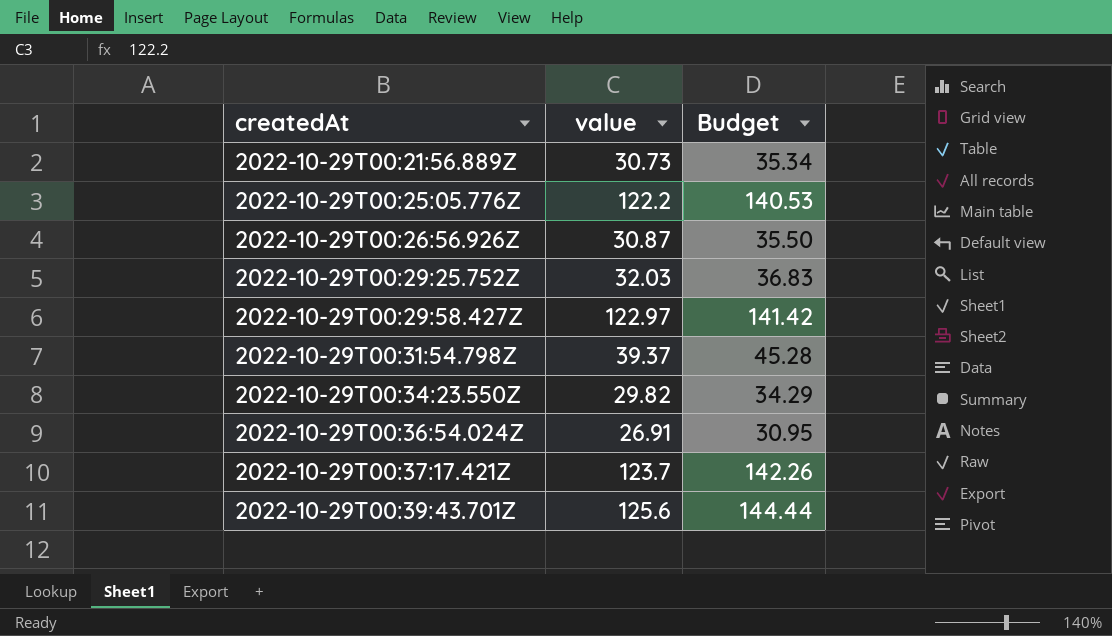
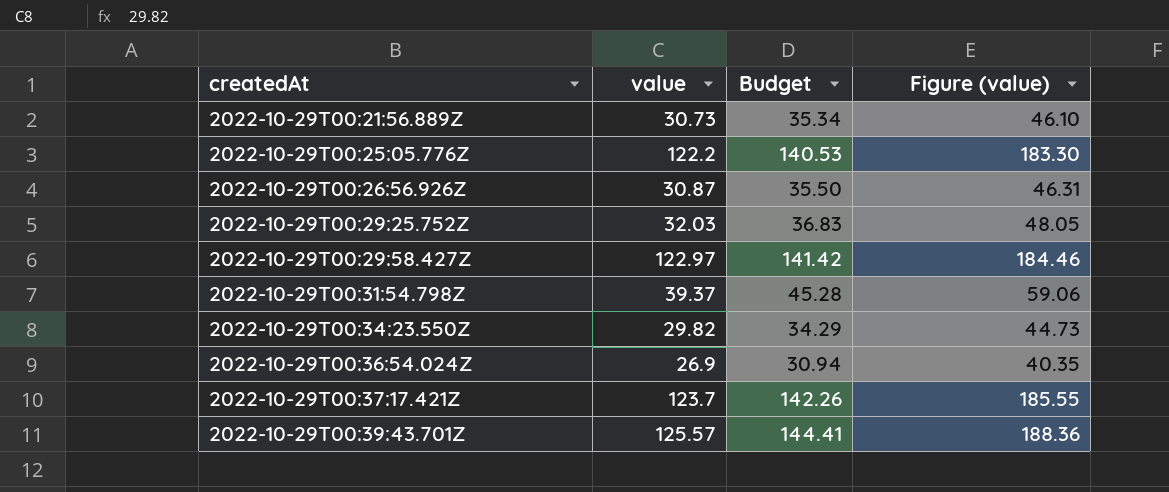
column Figure (value) | formula: none -> [value] * 1.5
2022-10-29T00:36:54.024Z | value: 26.91 -> 26.9
2022-10-29T00:36:54.024Z | Budget: 30.95 -> 30.94
2022-10-29T00:39:43.701Z | value: 125.6 -> 125.57
2022-10-29T00:39:43.701Z | Budget: 144.44 -> 144.41

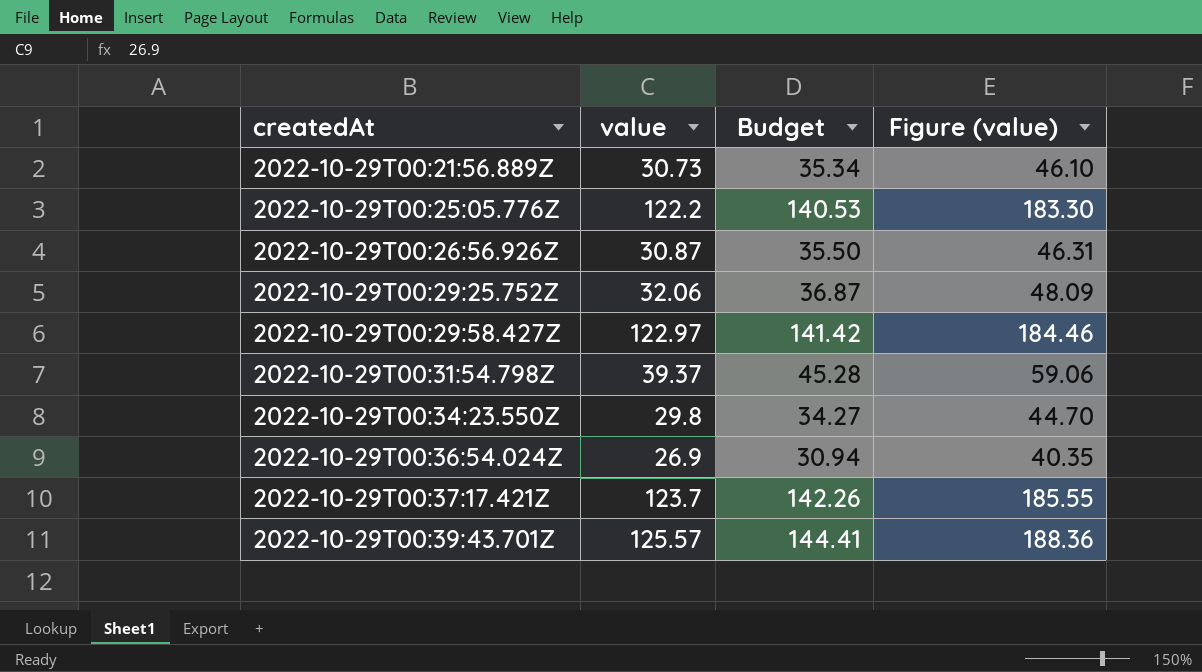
2022-10-29T00:29:25.752Z | value: 32.03 -> 32.06
2022-10-29T00:29:25.752Z | Budget: 36.83 -> 36.87
2022-10-29T00:29:25.752Z | Figure (value): 48.05 -> 48.09
2022-10-29T00:34:23.550Z | value: 29.82 -> 29.8
2022-10-29T00:34:23.550Z | Budget: 34.29 -> 34.27
2022-10-29T00:34:23.550Z | Figure (value): 44.73 -> 44.70

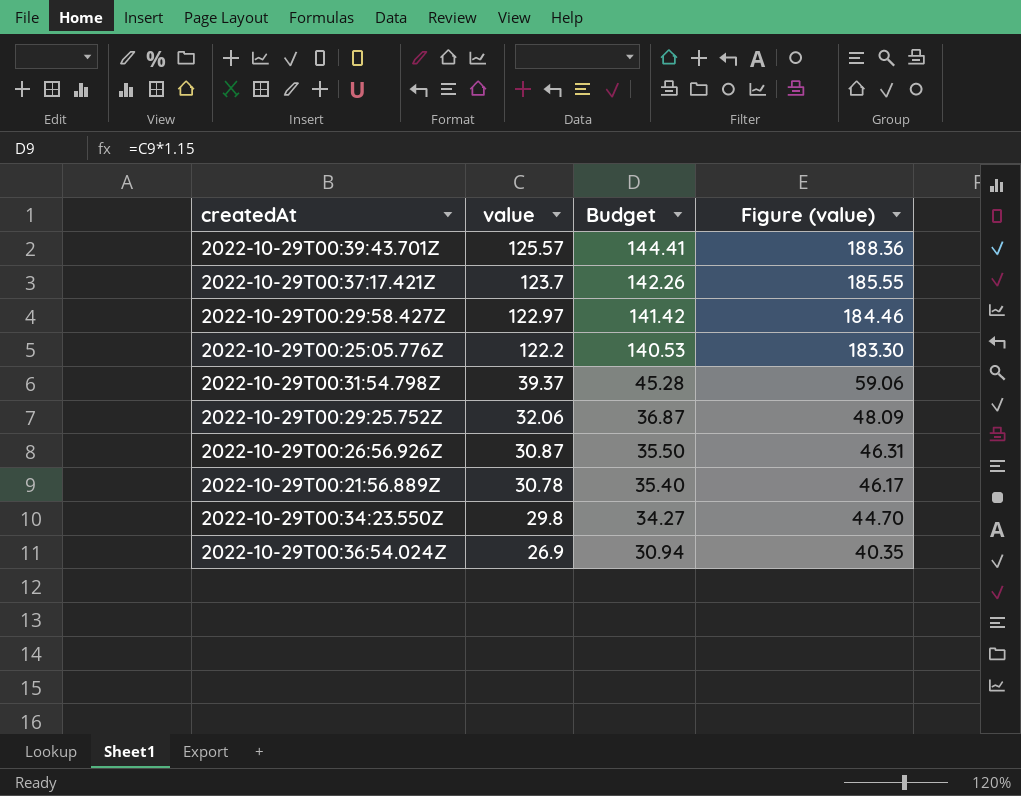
row order: createdAt ascending -> value descending
2022-10-29T00:21:56.889Z | value: 30.73 -> 30.78
2022-10-29T00:21:56.889Z | Budget: 35.34 -> 35.40
2022-10-29T00:21:56.889Z | Figure (value): 46.10 -> 46.17

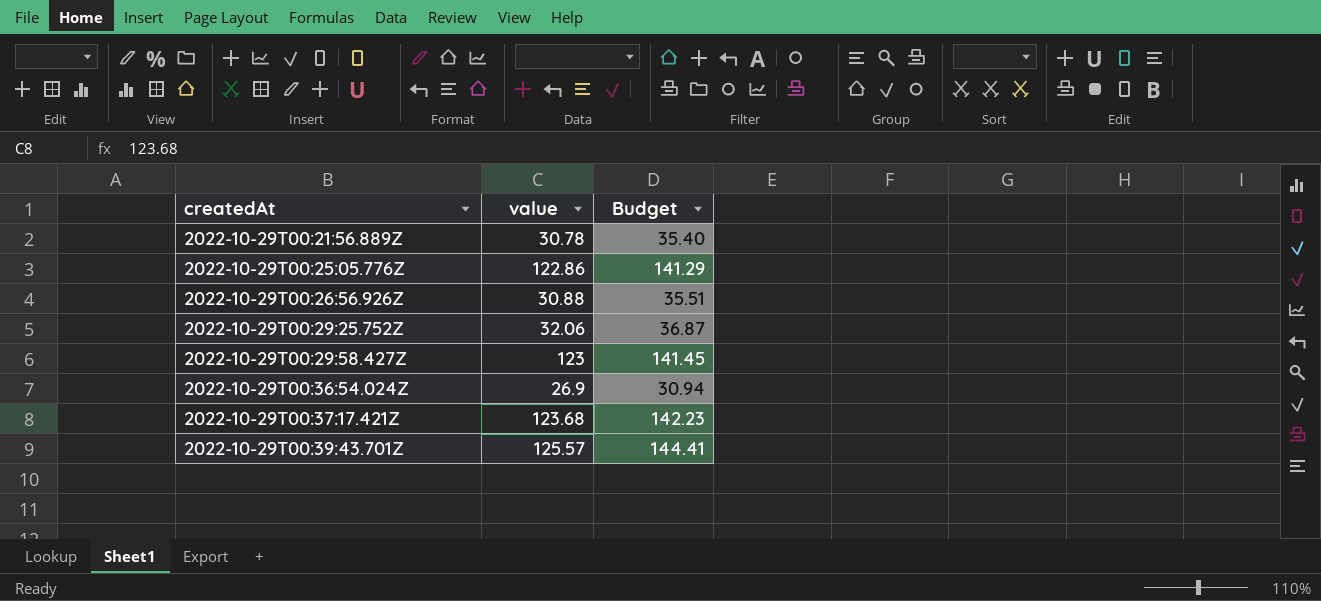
row order: value descending -> createdAt ascending
column Figure (value) | formula: [value] * 1.5 -> none
row 2022-10-29T00:31:54.798Z: 39.37 | 45.28 | 59.06 -> none
row 2022-10-29T00:34:23.550Z: 29.8 | 34.27 | 44.70 -> none
2022-10-29T00:25:05.776Z | value: 122.2 -> 122.86
2022-10-29T00:25:05.776Z | Budget: 140.53 -> 141.29
2022-10-29T00:26:56.926Z | value: 30.87 -> 30.88
2022-10-29T00:26:56.926Z | Budget: 35.50 -> 35.51
2022-10-29T00:29:58.427Z | value: 122.97 -> 123
2022-10-29T00:29:58.427Z | Budget: 141.42 -> 141.45
2022-10-29T00:37:17.421Z | value: 123.7 -> 123.68
2022-10-29T00:37:17.421Z | Budget: 142.26 -> 142.23

